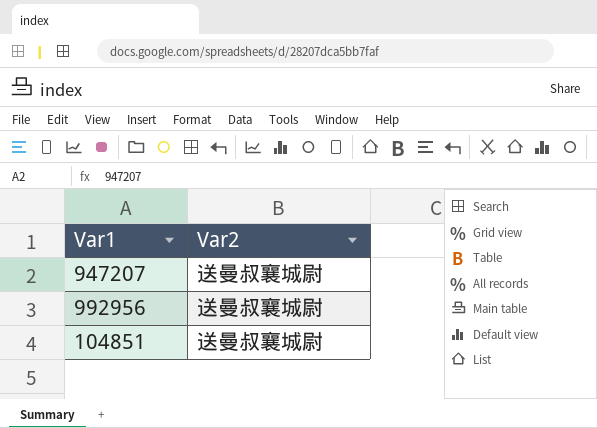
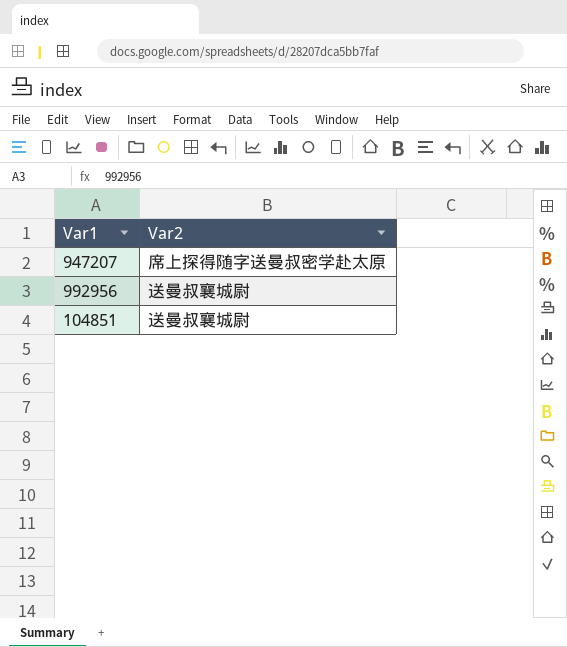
947207 | Var2: 送曼叔襄城尉 -> 席上探得随字送曼叔密学赴太原

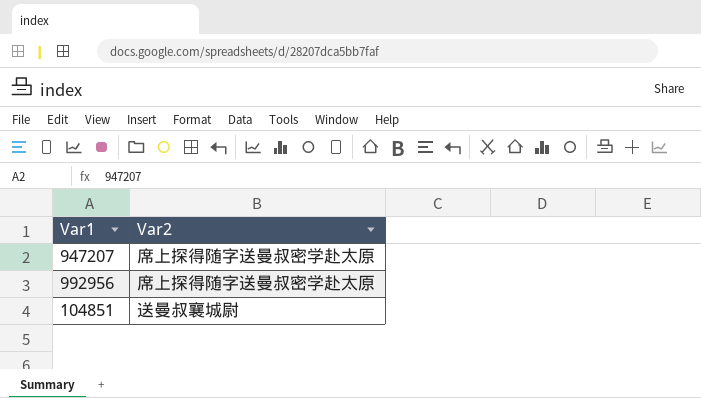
992956 | Var2: 送曼叔襄城尉 -> 席上探得随字送曼叔密学赴太原

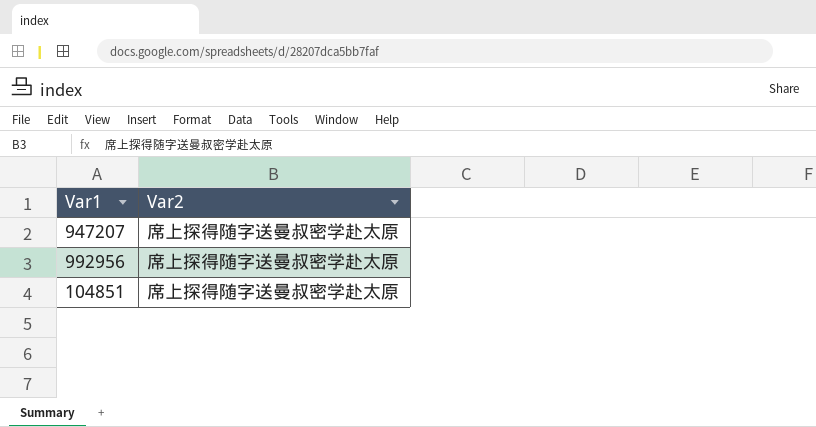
104851 | Var2: 送曼叔襄城尉 -> 席上探得随字送曼叔密学赴太原

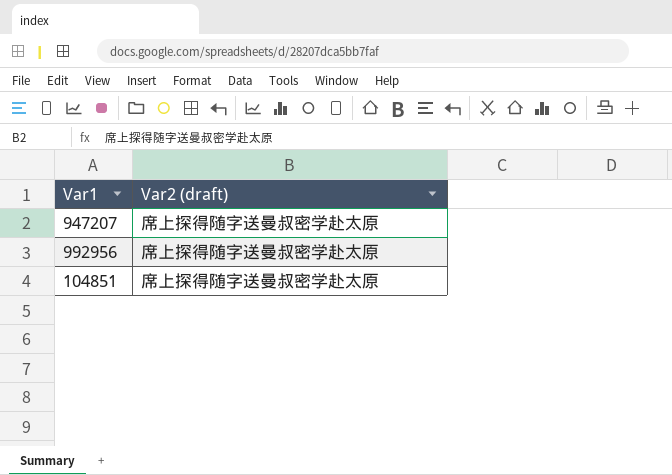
column name: Var2 -> Var2 (draft)

